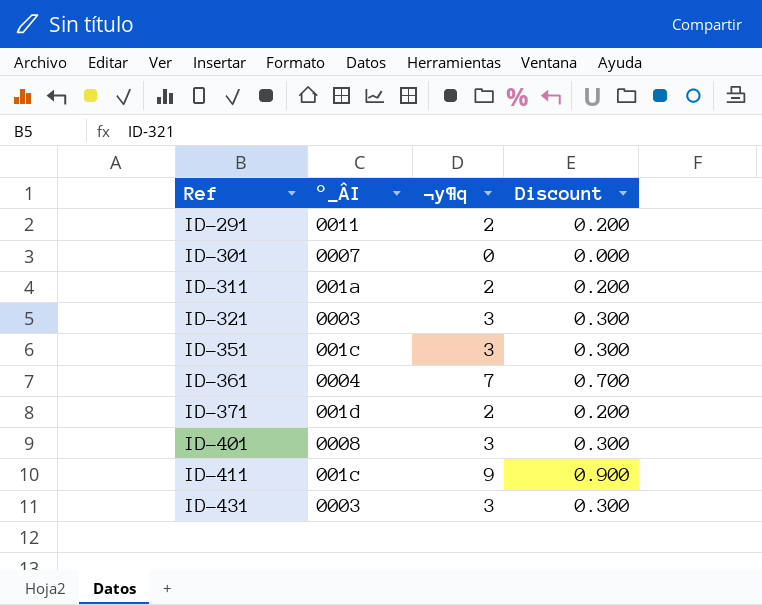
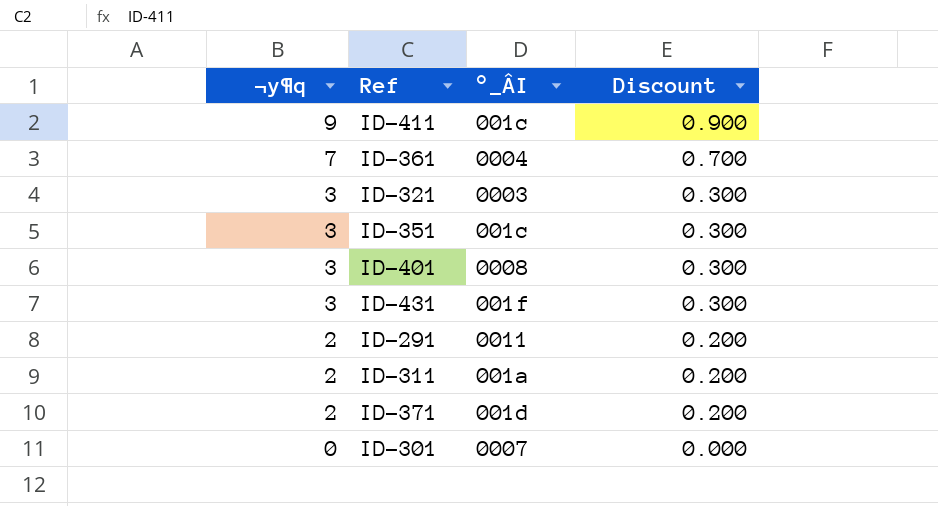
row order: Ref ascending -> ¬y¶q descending
column ¬y¶q | position: 3 -> 1
ID-431 | °_ÂI: 0003 -> 001f

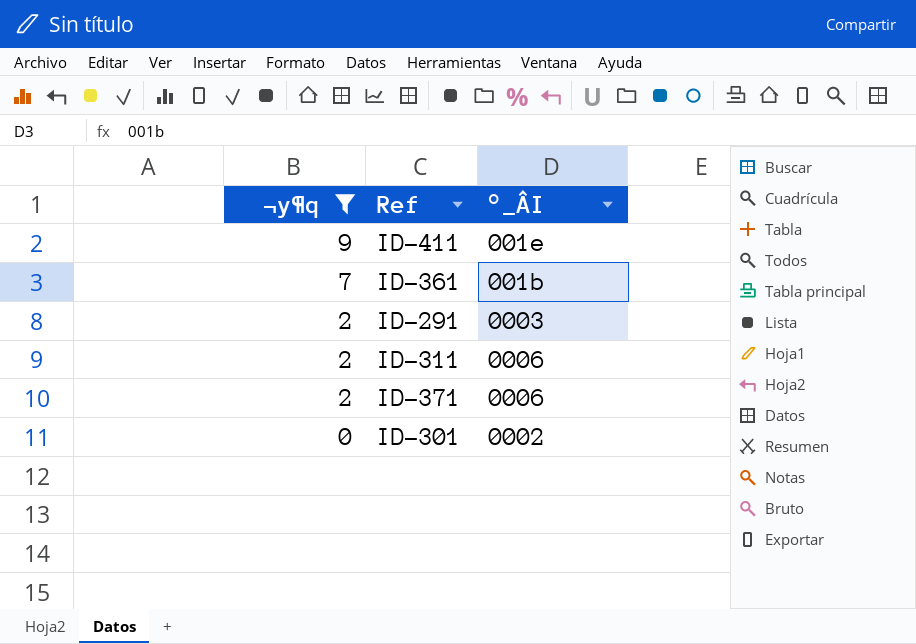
filter: none -> ¬y¶q != 3
column Discount | formula: [¬y¶q] * 0.1 -> none
ID-411 | °_ÂI: 001c -> 001e
ID-361 | °_ÂI: 0004 -> 001b
ID-291 | °_ÂI: 0011 -> 0003
ID-311 | °_ÂI: 001a -> 0006
ID-371 | °_ÂI: 001d -> 0006
ID-301 | °_ÂI: 0007 -> 0002

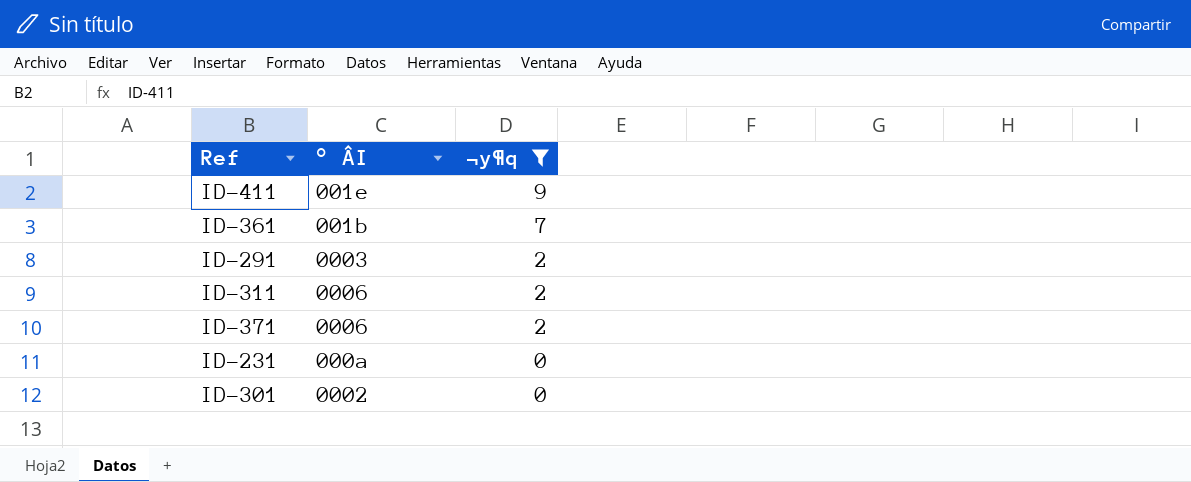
column name: °_ÂI -> ° ÂI
column ¬y¶q | position: 1 -> 3
row ID-231: none -> 000a | 0

